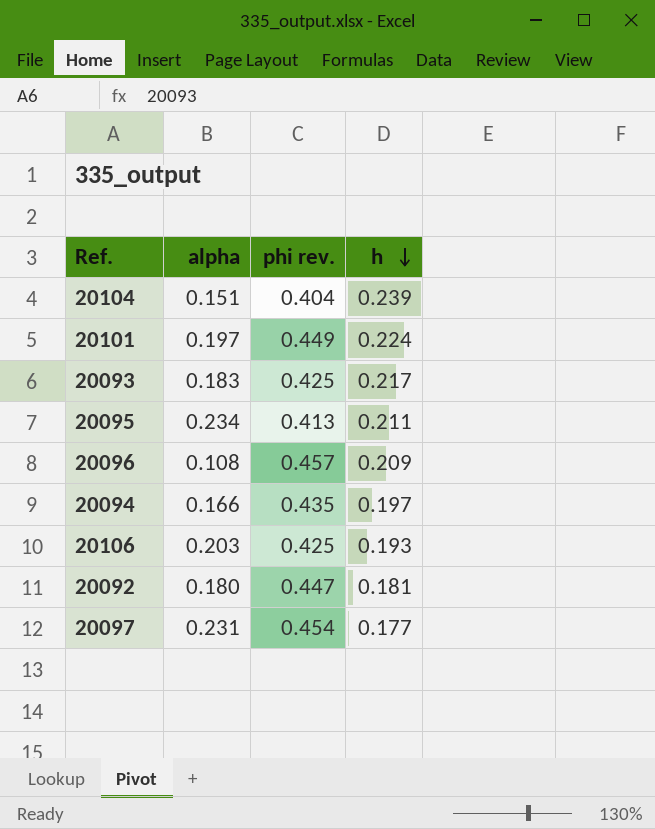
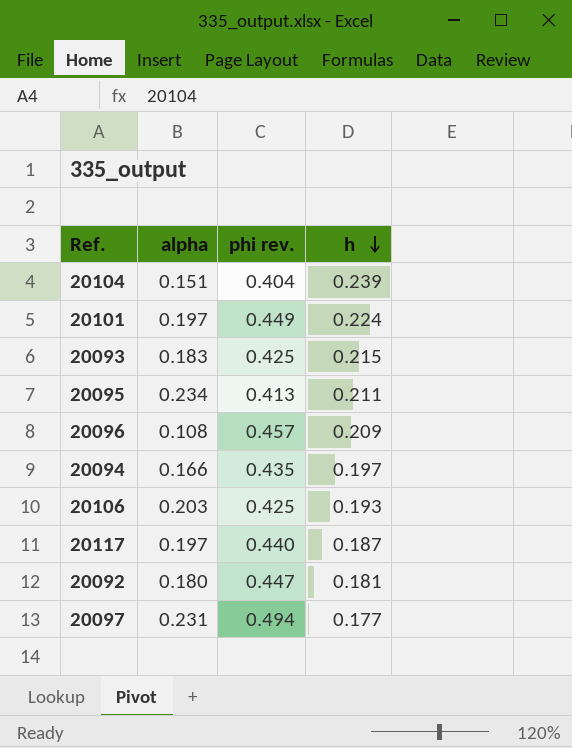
20093 | h: 0.217 -> 0.215
row 20117: none -> 0.197 | 0.440 | 0.187
20097 | phi rev.: 0.454 -> 0.494

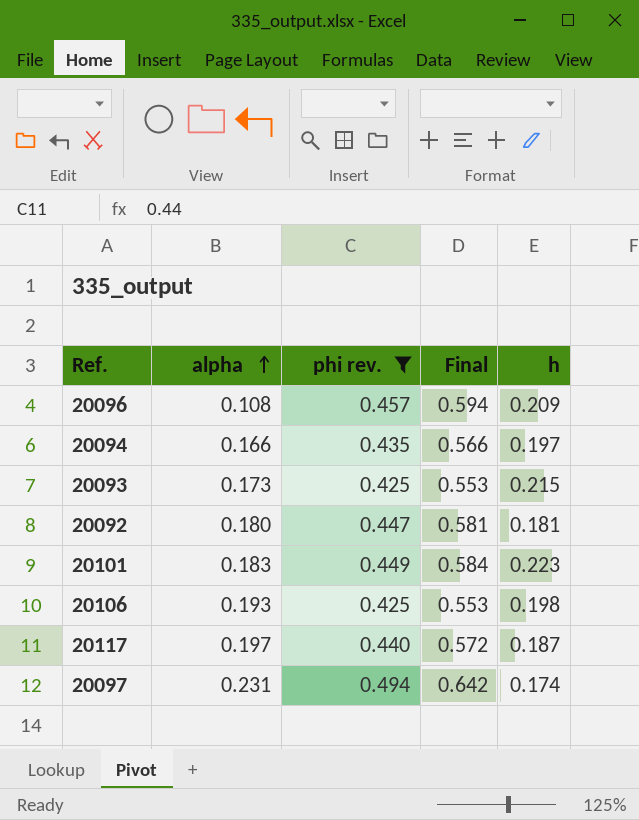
filter: none -> phi rev. >= 0.425
row order: h descending -> alpha ascending
column Final | formula: none -> [phi rev.] * 1.3
20093 | alpha: 0.183 -> 0.173
20101 | alpha: 0.197 -> 0.183
20101 | h: 0.224 -> 0.223
20106 | alpha: 0.203 -> 0.193
20106 | h: 0.193 -> 0.198
20097 | h: 0.177 -> 0.174

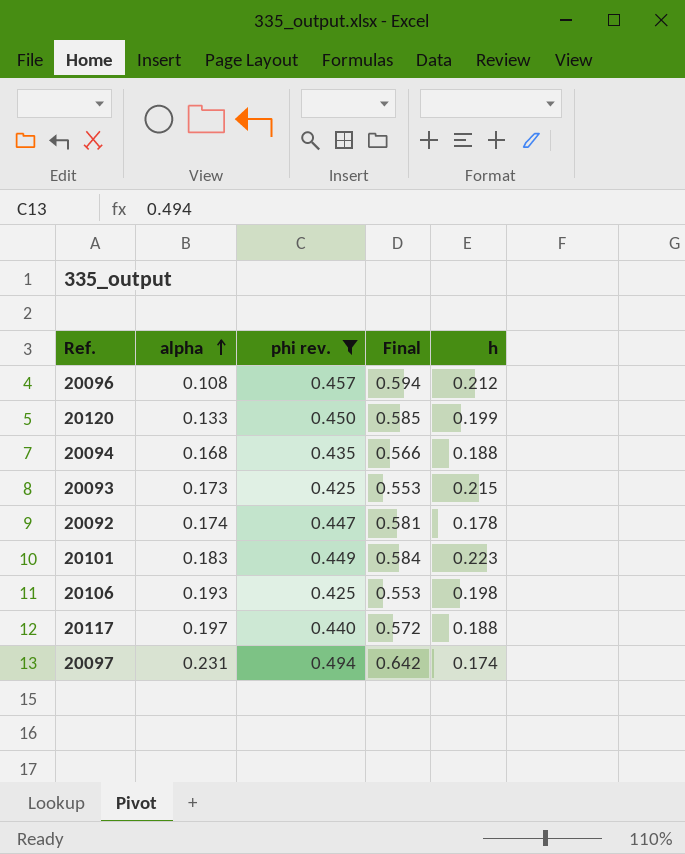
20096 | h: 0.209 -> 0.212
row 20120: none -> 0.133 | 0.450 | 0.585 | 0.199
20094 | alpha: 0.166 -> 0.168
20094 | h: 0.197 -> 0.188
20092 | alpha: 0.180 -> 0.174
20092 | h: 0.181 -> 0.178
20117 | h: 0.187 -> 0.188

